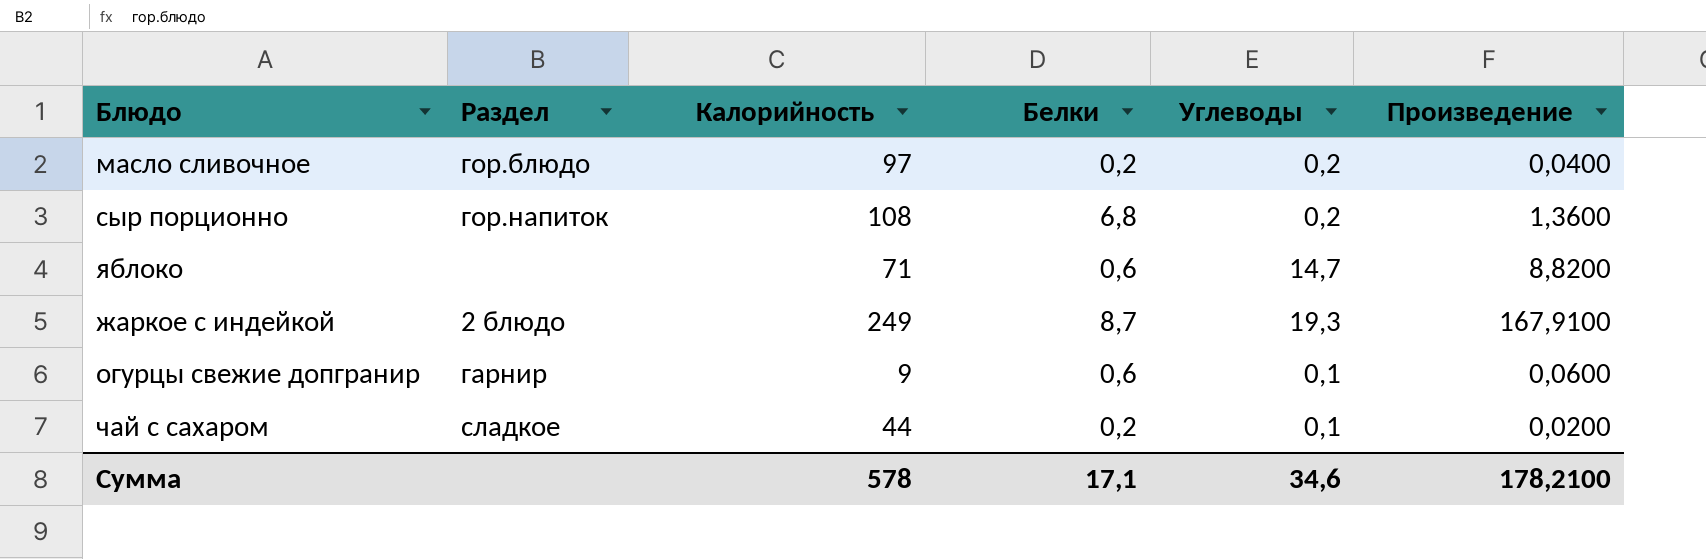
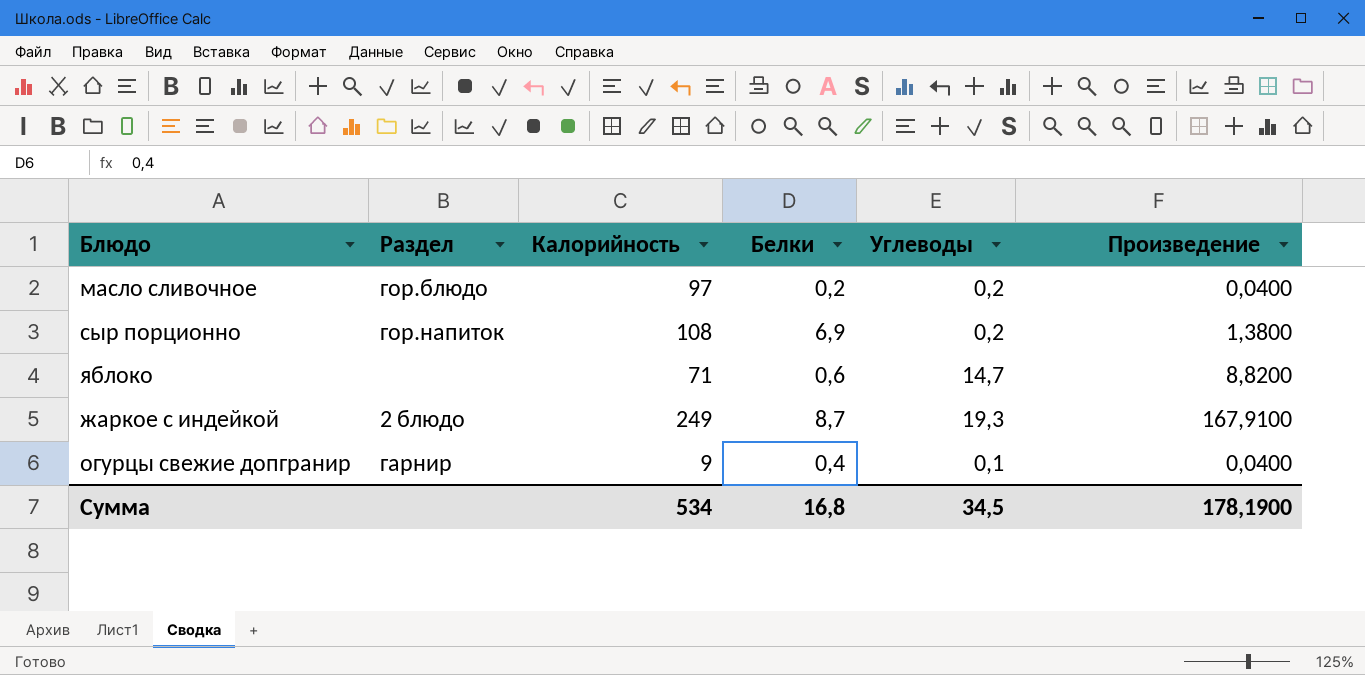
row чай с сахаром: сладкое | 44 | 0,2 | 0,1 | 0,0200 -> none
сыр порционно | Белки: 6,8 -> 6,9
сыр порционно | Произведение: 1,3600 -> 1,3800
огурцы свежие допгранир | Белки: 0,6 -> 0,4
огурцы свежие допгранир | Произведение: 0,0600 -> 0,0400
Сумма | Калорийность: 578 -> 534
Сумма | Белки: 17,1 -> 16,8
Сумма | Углеводы: 34,6 -> 34,5
Сумма | Произведение: 178,2100 -> 178,1900

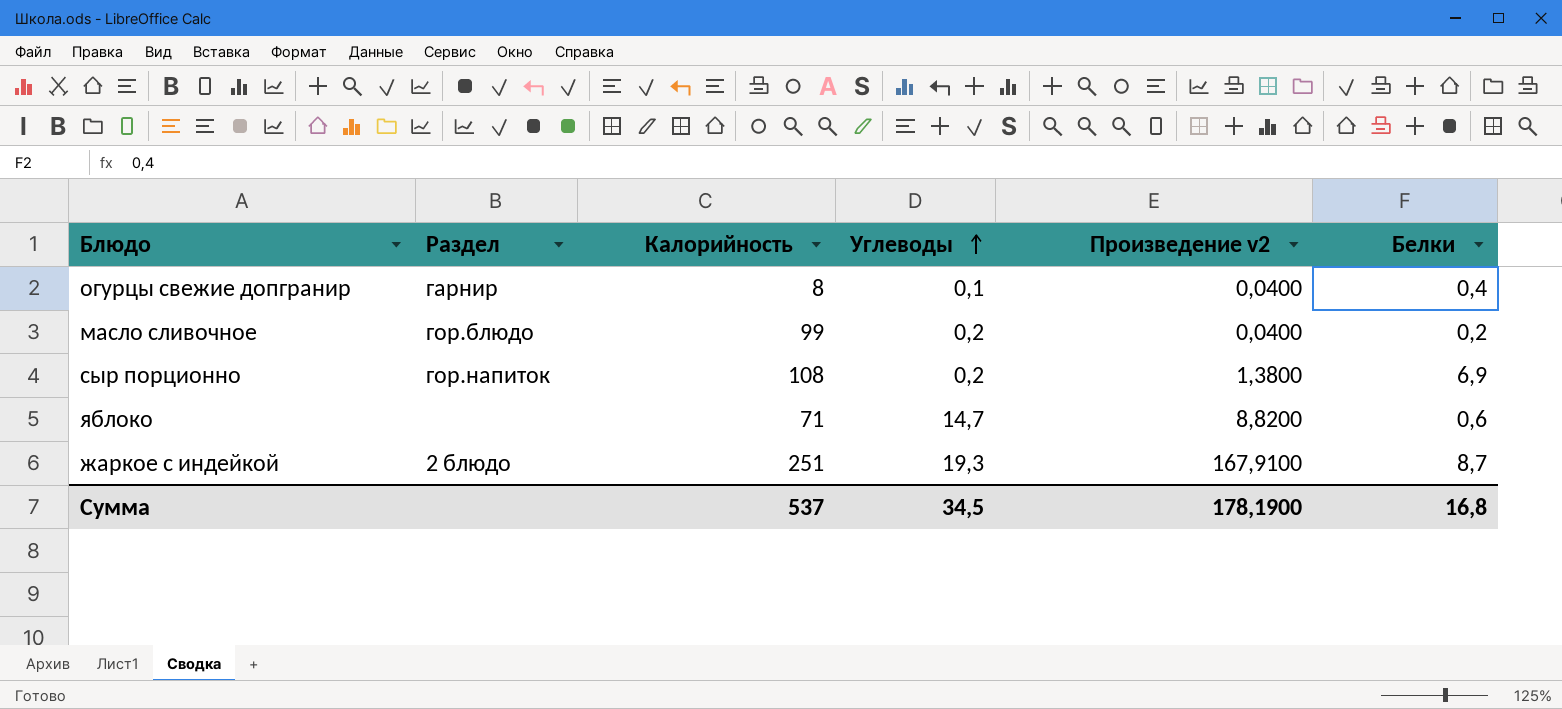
row order: none -> Углеводы ascending
column name: Произведение -> Произведение v2
column Белки | position: 4 -> 6
огурцы свежие допгранир | Калорийность: 9 -> 8
масло сливочное | Калорийность: 97 -> 99
жаркое с индейкой | Калорийность: 249 -> 251
Сумма | Калорийность: 534 -> 537

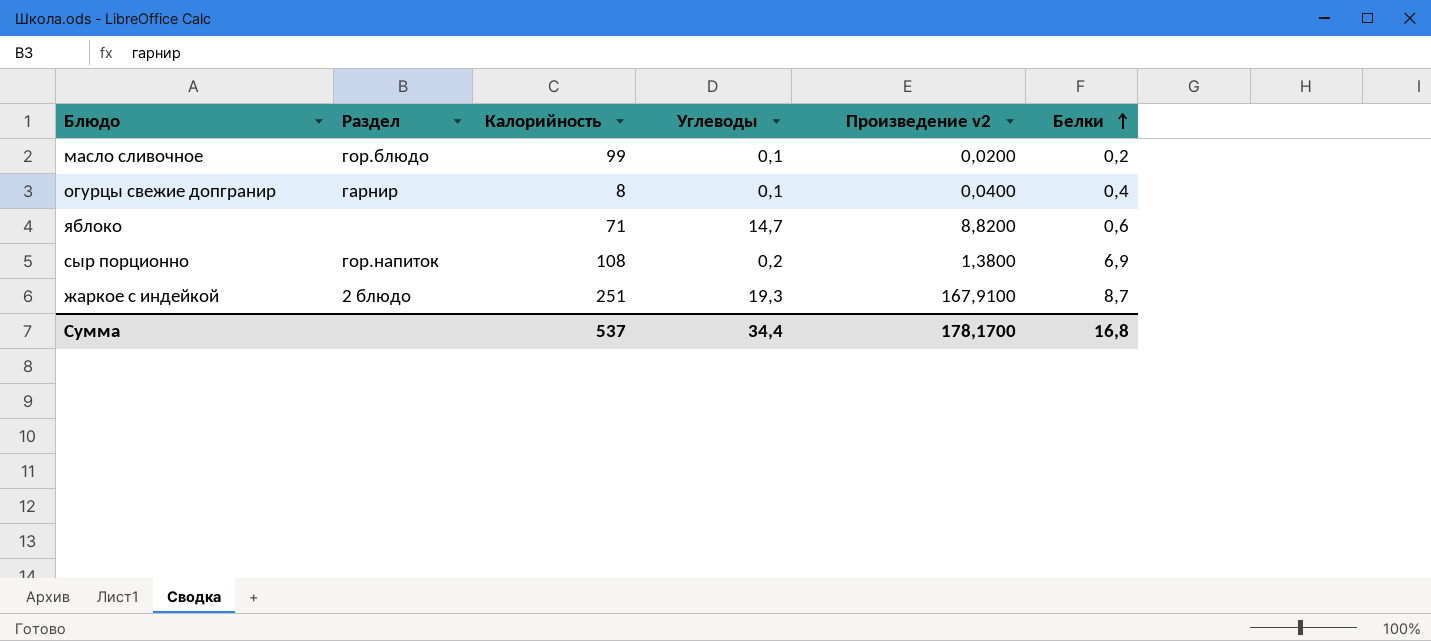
row order: Углеводы ascending -> Белки ascending
масло сливочное | Углеводы: 0,2 -> 0,1
масло сливочное | Произведение v2: 0,0400 -> 0,0200
Сумма | Углеводы: 34,5 -> 34,4
Сумма | Произведение v2: 178,1900 -> 178,1700

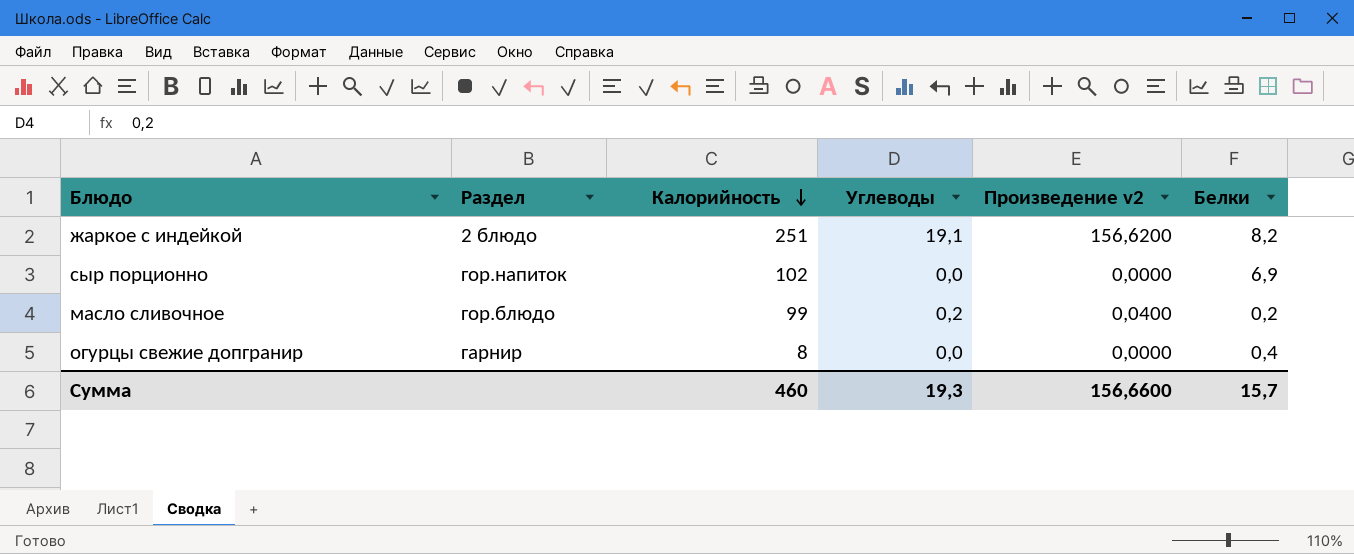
row order: Белки ascending -> Калорийность descending
row яблоко: none | 71 | 14,7 | 8,8200 | 0,6 -> none
жаркое с индейкой | Углеводы: 19,3 -> 19,1
жаркое с индейкой | Произведение v2: 167,9100 -> 156,6200
жаркое с индейкой | Белки: 8,7 -> 8,2
сыр порционно | Калорийность: 108 -> 102
сыр порционно | Углеводы: 0,2 -> 0,0
сыр порционно | Произведение v2: 1,3800 -> 0,0000
масло сливочное | Углеводы: 0,1 -> 0,2
масло сливочное | Произведение v2: 0,0200 -> 0,0400
огурцы свежие допгранир | Углеводы: 0,1 -> 0,0
огурцы свежие допгранир | Произведение v2: 0,0400 -> 0,0000
Сумма | Калорийность: 537 -> 460
Сумма | Углеводы: 34,4 -> 19,3
Сумма | Произведение v2: 178,1700 -> 156,6600
Сумма | Белки: 16,8 -> 15,7

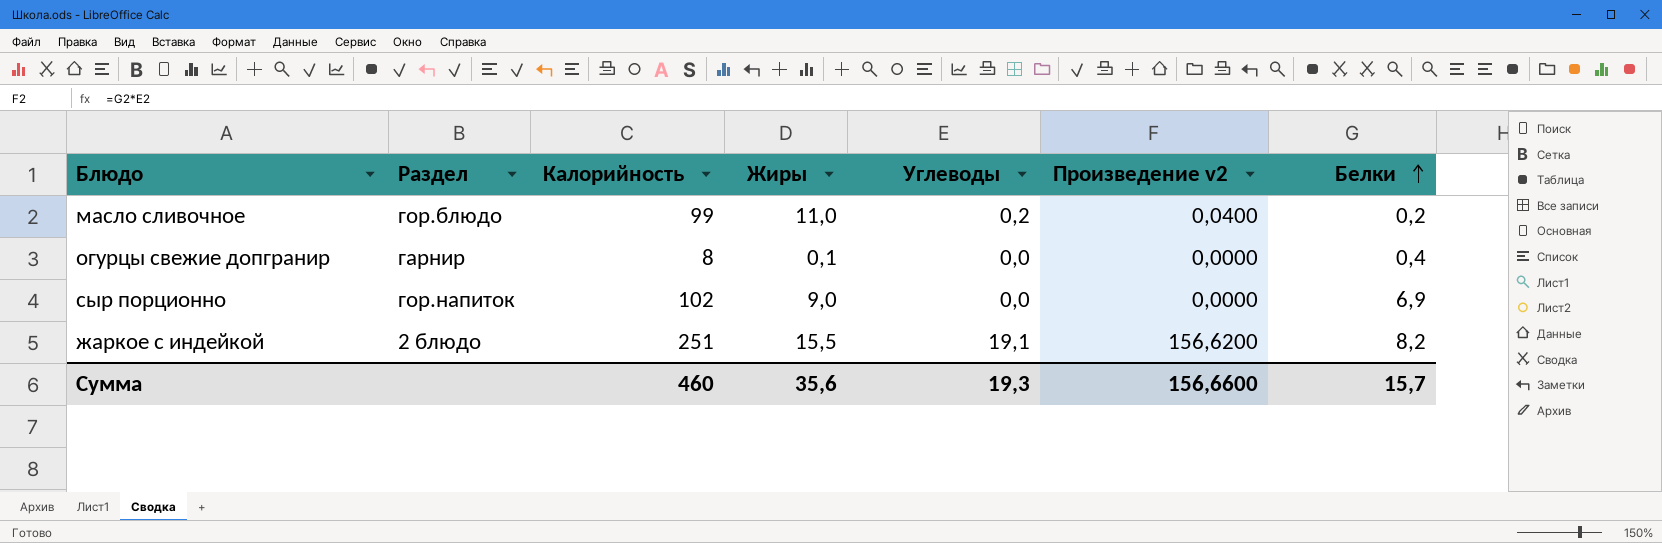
row order: Калорийность descending -> Белки ascending
column Жиры | position: none -> 4

